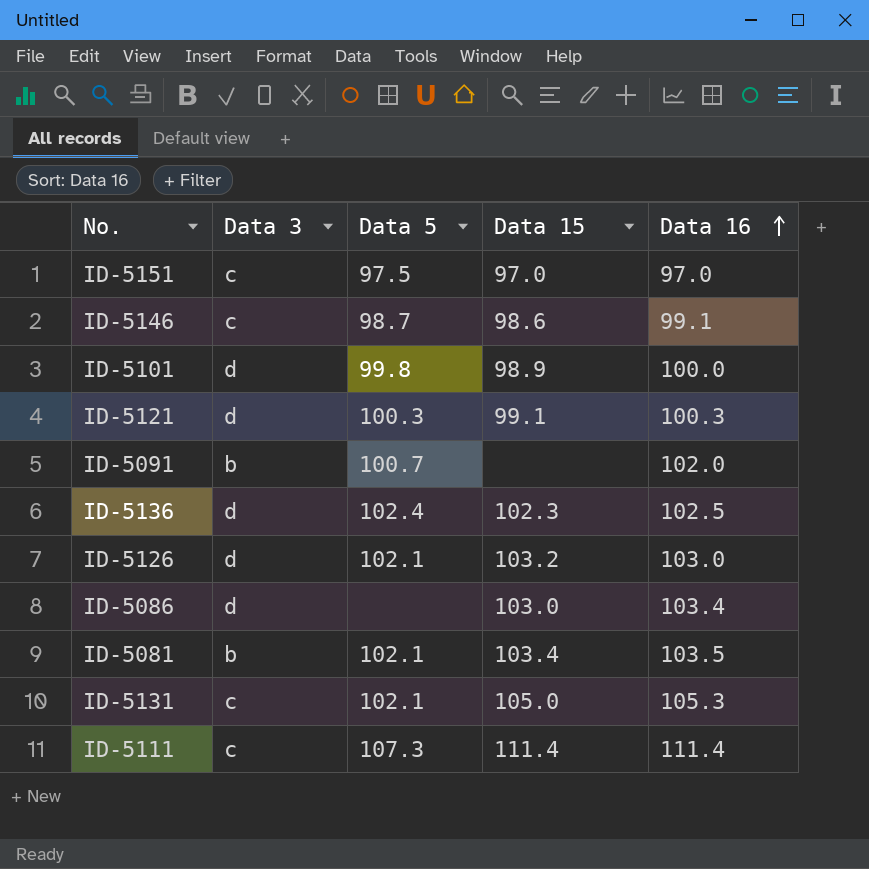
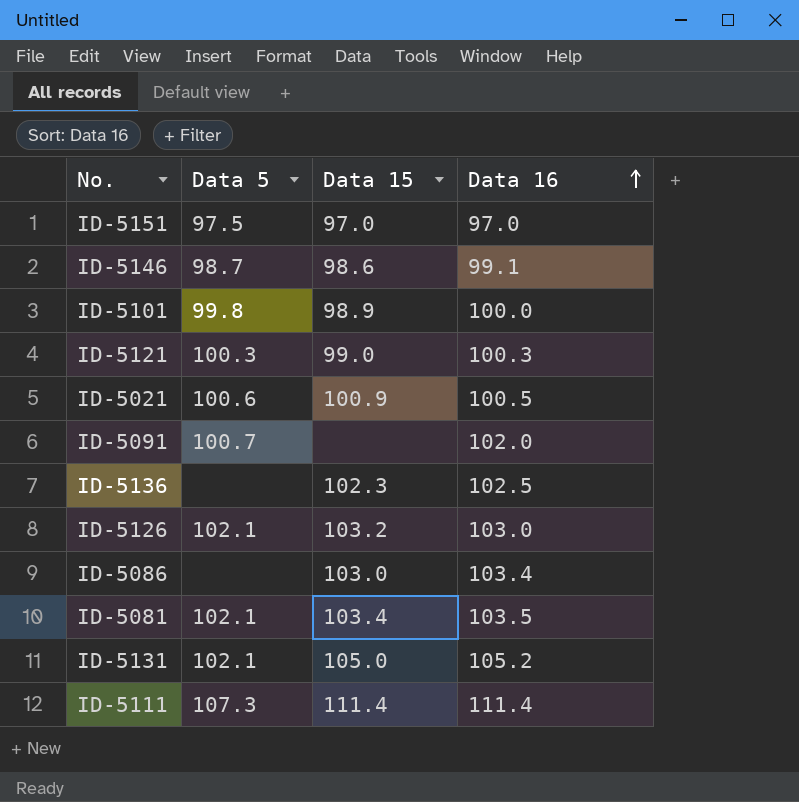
column Data 3 | position: 2 -> none
ID-5121 | Data 15: 99.1 -> 99.0
row ID-5021: none -> 100.6 | 100.9 | 100.5
ID-5136 | Data 5: 102.4 -> none
ID-5131 | Data 16: 105.3 -> 105.2

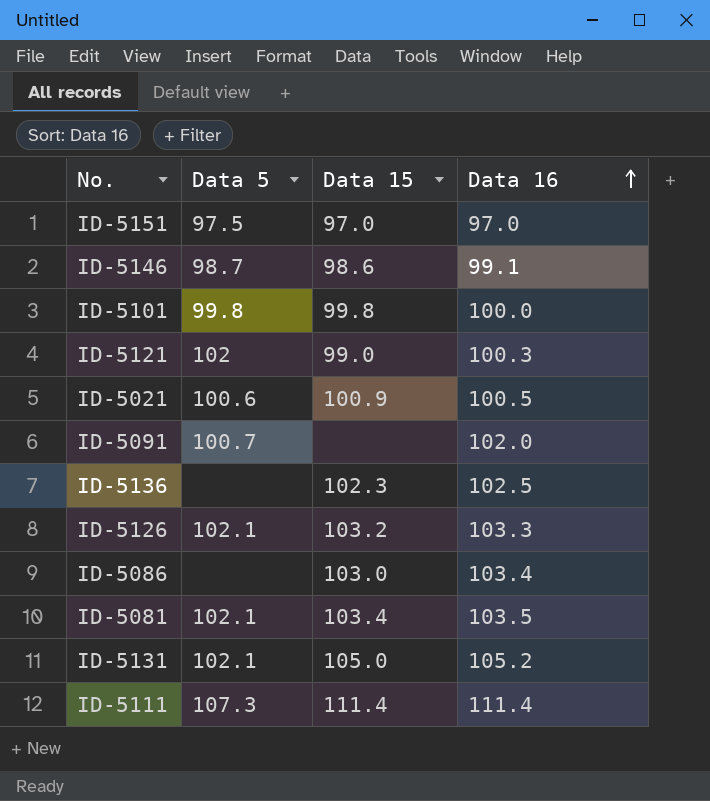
ID-5101 | Data 15: 98.9 -> 99.8
ID-5121 | Data 5: 100.3 -> 102
ID-5126 | Data 16: 103.0 -> 103.3

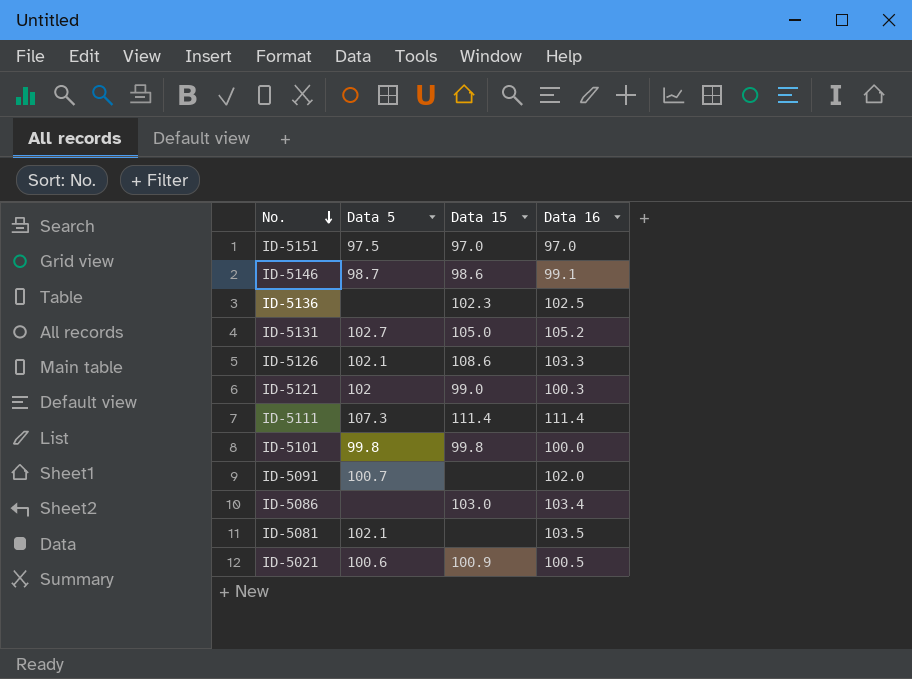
row order: Data 16 ascending -> No. descending
ID-5131 | Data 5: 102.1 -> 102.7
ID-5126 | Data 15: 103.2 -> 108.6
ID-5081 | Data 15: 103.4 -> none

